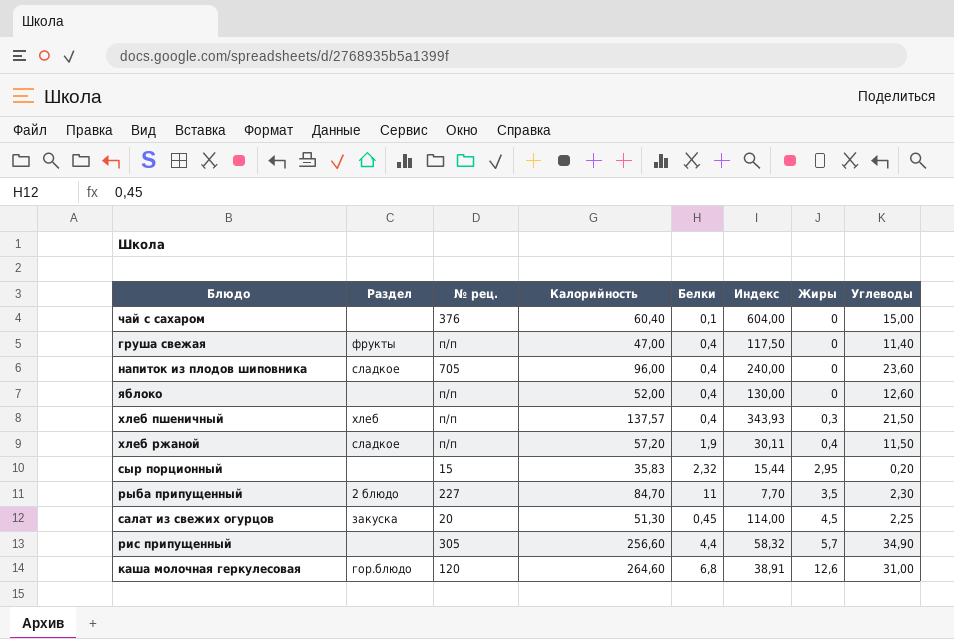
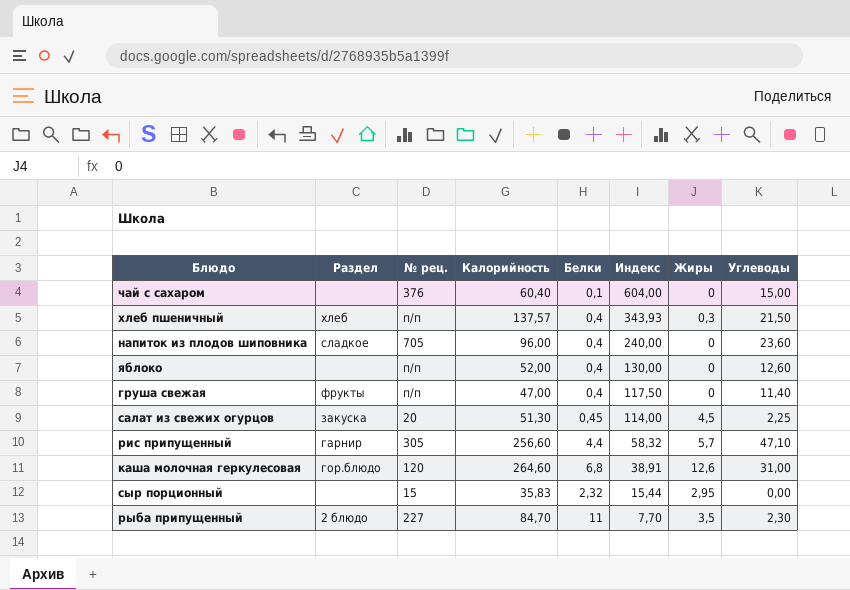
row order: Жиры ascending -> Индекс descending
row хлеб ржаной: сладкое | п/п | 57,20 | 1,9 | 30,11 | 0,4 | 11,50 -> none
рис припущенный | Раздел: none -> гарнир
рис припущенный | Углеводы: 34,90 -> 47,10
сыр порционный | Углеводы: 0,20 -> 0,00

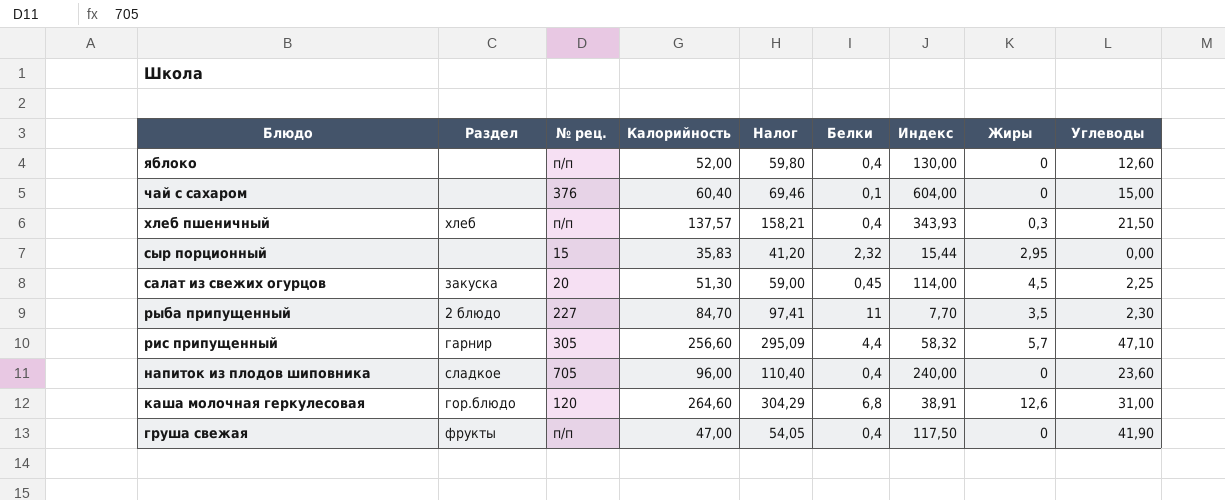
row order: Индекс descending -> Блюдо descending
column Налог | formula: none -> [Калорийность] * 1,15
груша свежая | Углеводы: 11,40 -> 41,90

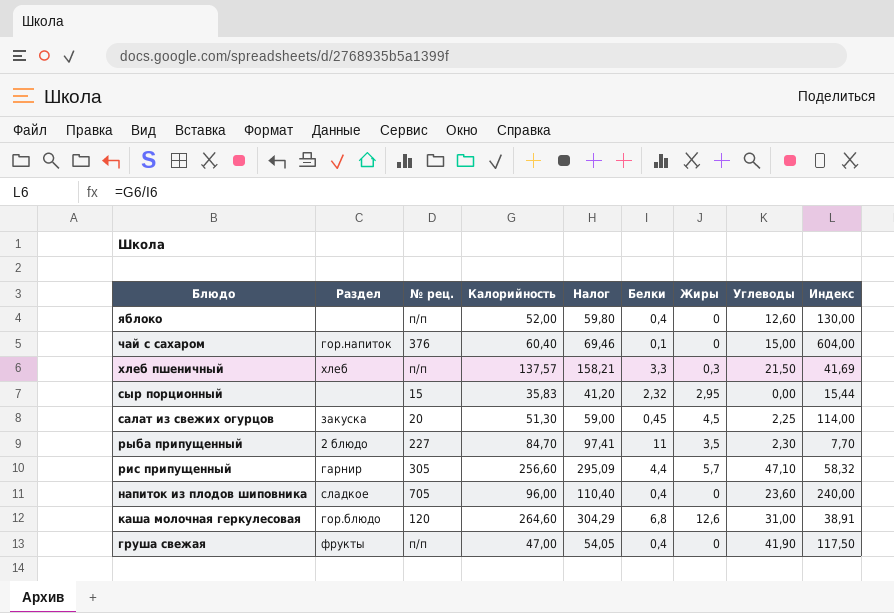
column Индекс | position: 7 -> 9
чай с сахаром | Раздел: none -> гор.напиток
хлеб пшеничный | Белки: 0,4 -> 3,3
хлеб пшеничный | Индекс: 343,93 -> 41,69

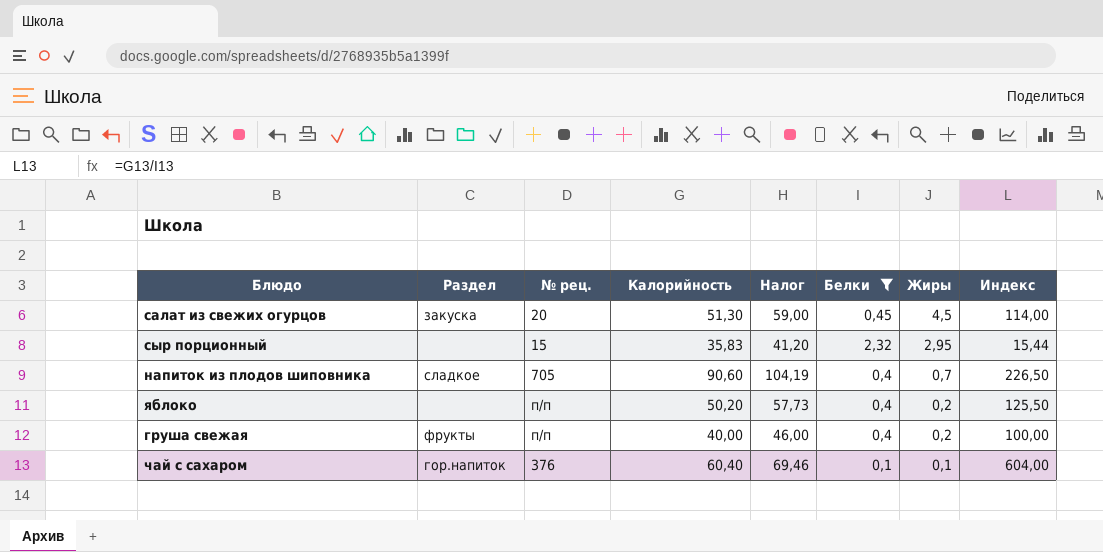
filter: none -> Белки <= 2,32
row order: Блюдо descending -> Жиры descending
column Углеводы | position: 8 -> none
напиток из плодов шиповника | Калорийность: 96,00 -> 90,60
напиток из плодов шиповника | Налог: 110,40 -> 104,19
напиток из плодов шиповника | Жиры: 0 -> 0,7
напиток из плодов шиповника | Индекс: 240,00 -> 226,50
яблоко | Калорийность: 52,00 -> 50,20
яблоко | Налог: 59,80 -> 57,73
яблоко | Жиры: 0 -> 0,2
яблоко | Индекс: 130,00 -> 125,50
груша свежая | Калорийность: 47,00 -> 40,00
груша свежая | Налог: 54,05 -> 46,00
груша свежая | Жиры: 0 -> 0,2
груша свежая | Индекс: 117,50 -> 100,00
чай с сахаром | Жиры: 0 -> 0,1

